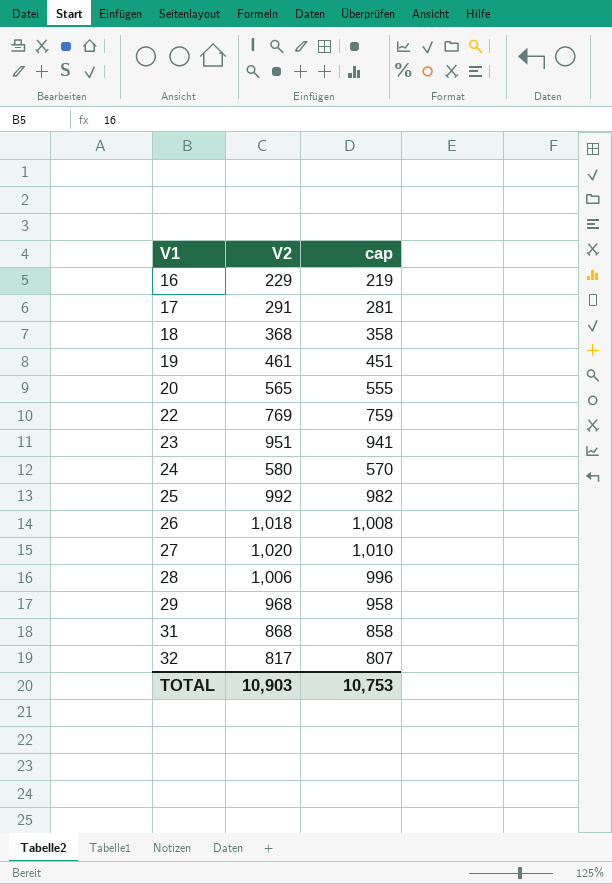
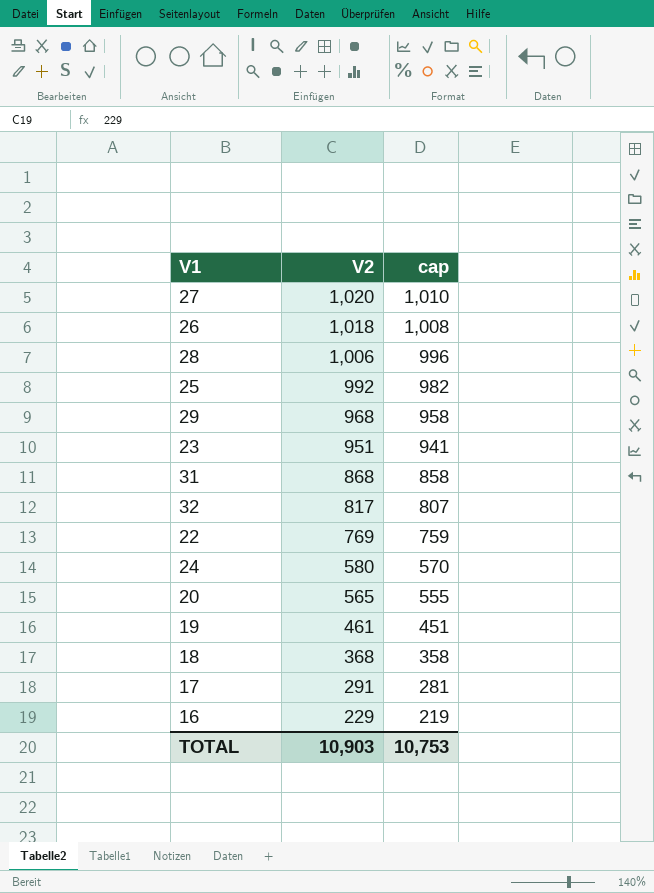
row order: V1 ascending -> V2 descending

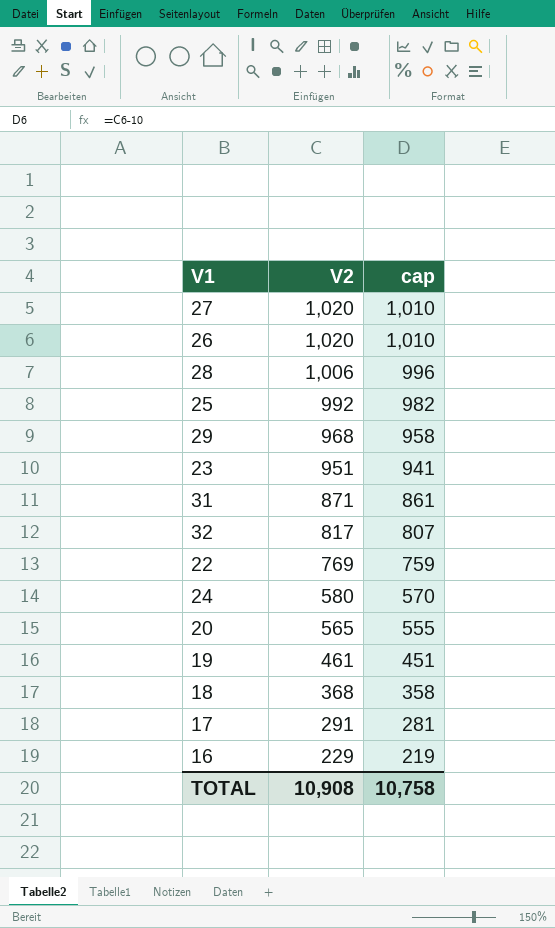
26 | V2: 1,018 -> 1,020
26 | cap: 1,008 -> 1,010
31 | V2: 868 -> 871
31 | cap: 858 -> 861
TOTAL | V2: 10,903 -> 10,908
TOTAL | cap: 10,753 -> 10,758

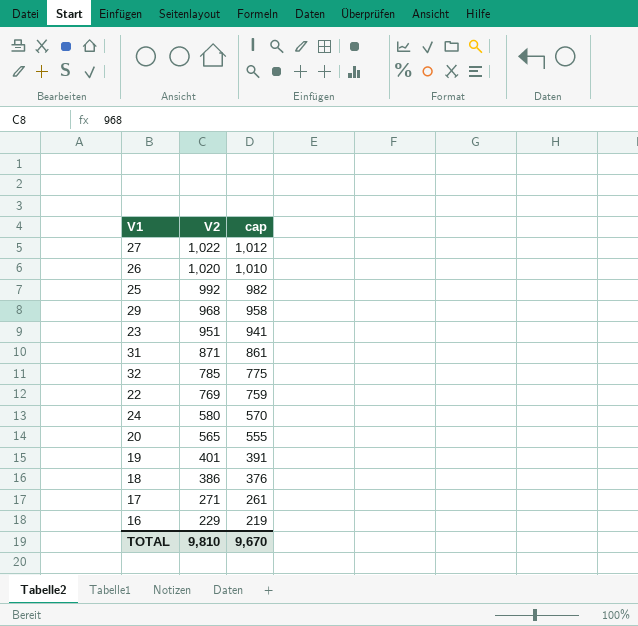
row 28: 1,006 | 996 -> none
27 | V2: 1,020 -> 1,022
27 | cap: 1,010 -> 1,012
32 | V2: 817 -> 785
32 | cap: 807 -> 775
19 | V2: 461 -> 401
19 | cap: 451 -> 391
18 | V2: 368 -> 386
18 | cap: 358 -> 376
17 | V2: 291 -> 271
17 | cap: 281 -> 261
TOTAL | V2: 10,908 -> 9,810
TOTAL | cap: 10,758 -> 9,670

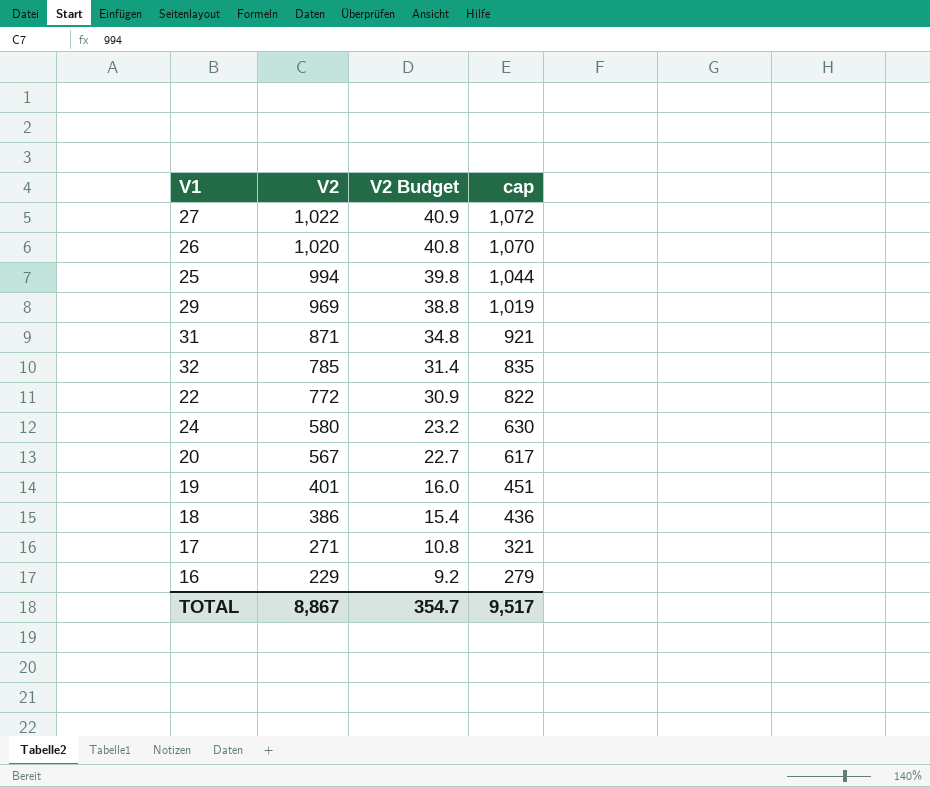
column V2 Budget | formula: none -> [V2] * 0.04
column cap | formula: [V2] - 10 -> [V2] + 50
row 23: 951 | 941 -> none
25 | V2: 992 -> 994
29 | V2: 968 -> 969
22 | V2: 769 -> 772
20 | V2: 565 -> 567
TOTAL | V2: 9,810 -> 8,867
TOTAL | cap: 9,670 -> 9,517

